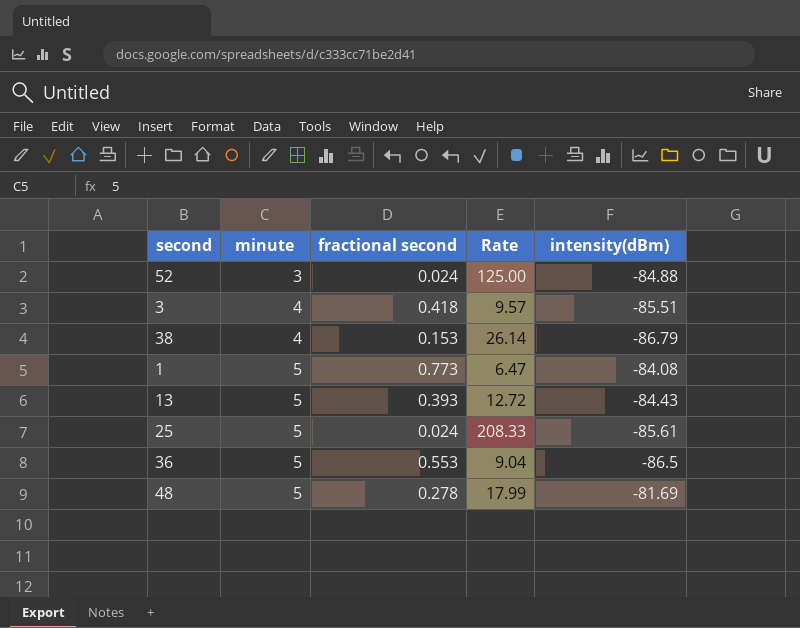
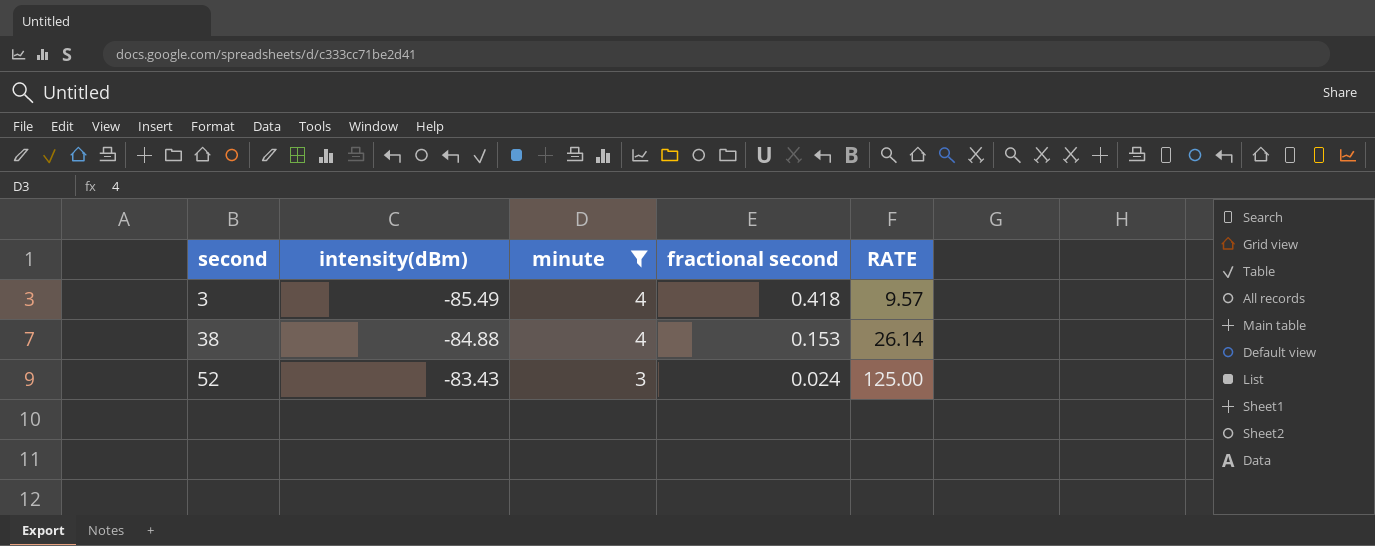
filter: none -> minute != 5
row order: minute ascending -> second ascending
column intensity(dBm) | position: 5 -> 2
column name: Rate -> RATE
3 | intensity(dBm): -85.51 -> -85.49
38 | intensity(dBm): -86.79 -> -84.88
52 | intensity(dBm): -84.88 -> -83.43

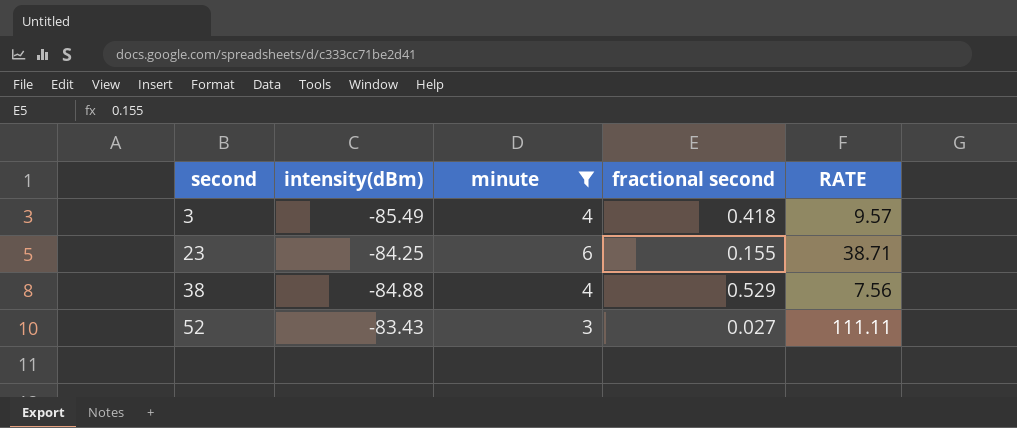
row 23: none -> -84.25 | 6 | 0.155 | 38.71
38 | fractional second: 0.153 -> 0.529
38 | RATE: 26.14 -> 7.56
52 | fractional second: 0.024 -> 0.027
52 | RATE: 125.00 -> 111.11

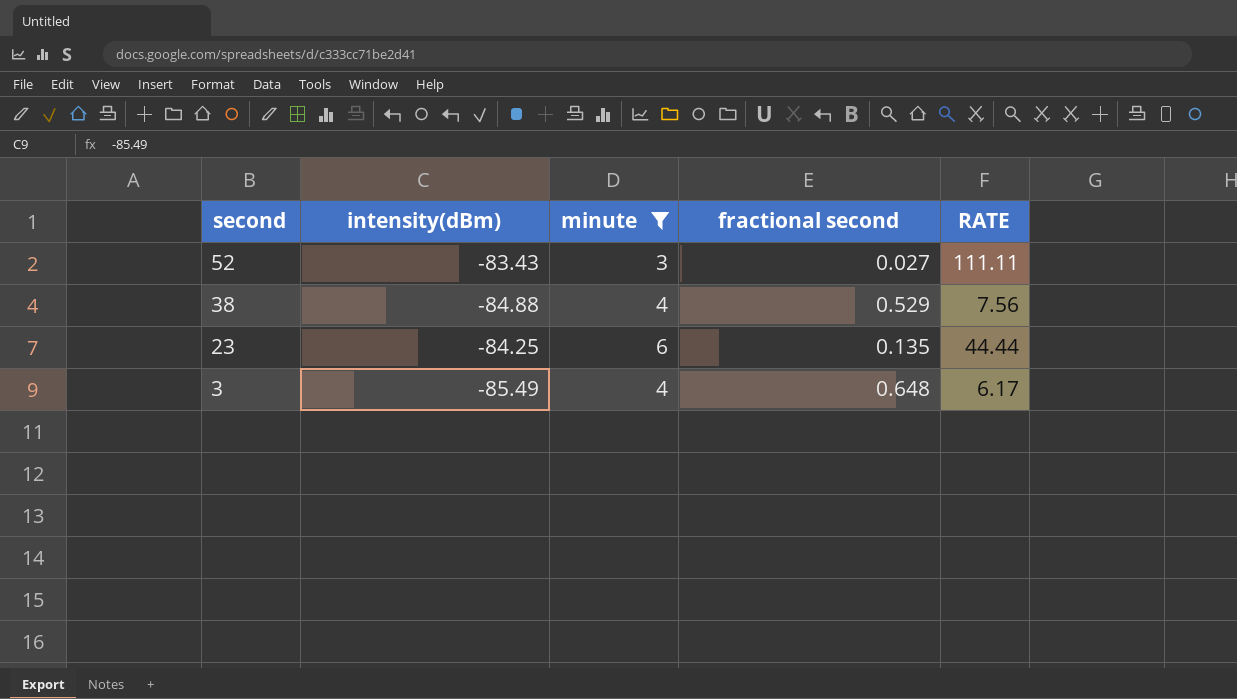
row order: second ascending -> second descending
23 | fractional second: 0.155 -> 0.135
23 | RATE: 38.71 -> 44.44
3 | fractional second: 0.418 -> 0.648
3 | RATE: 9.57 -> 6.17

